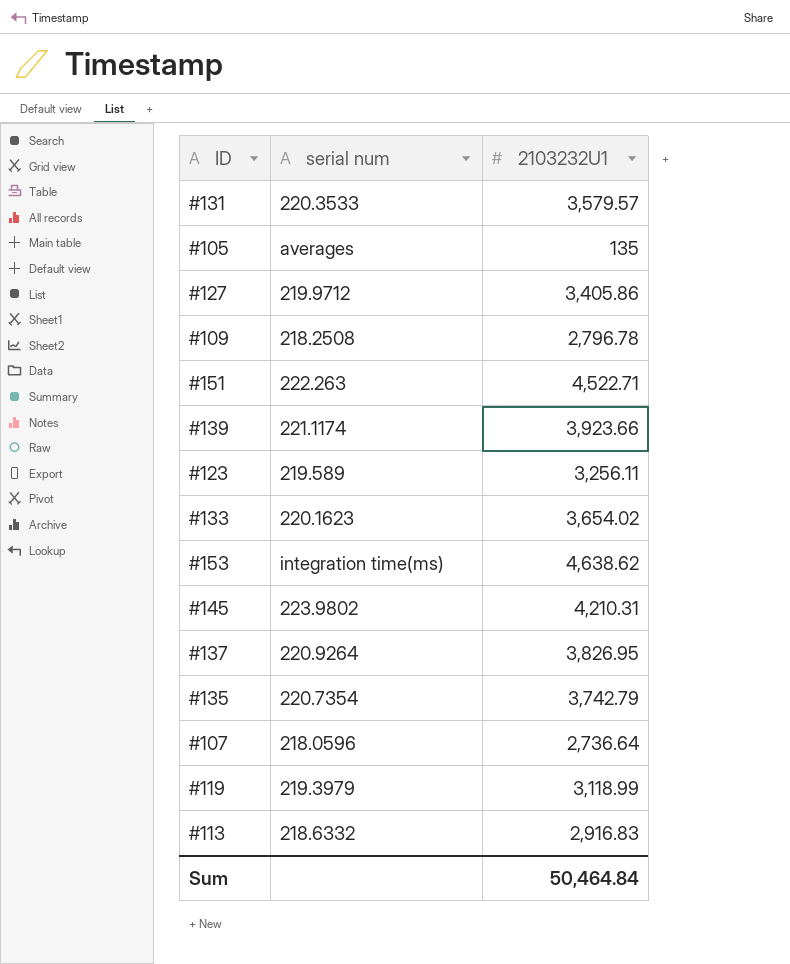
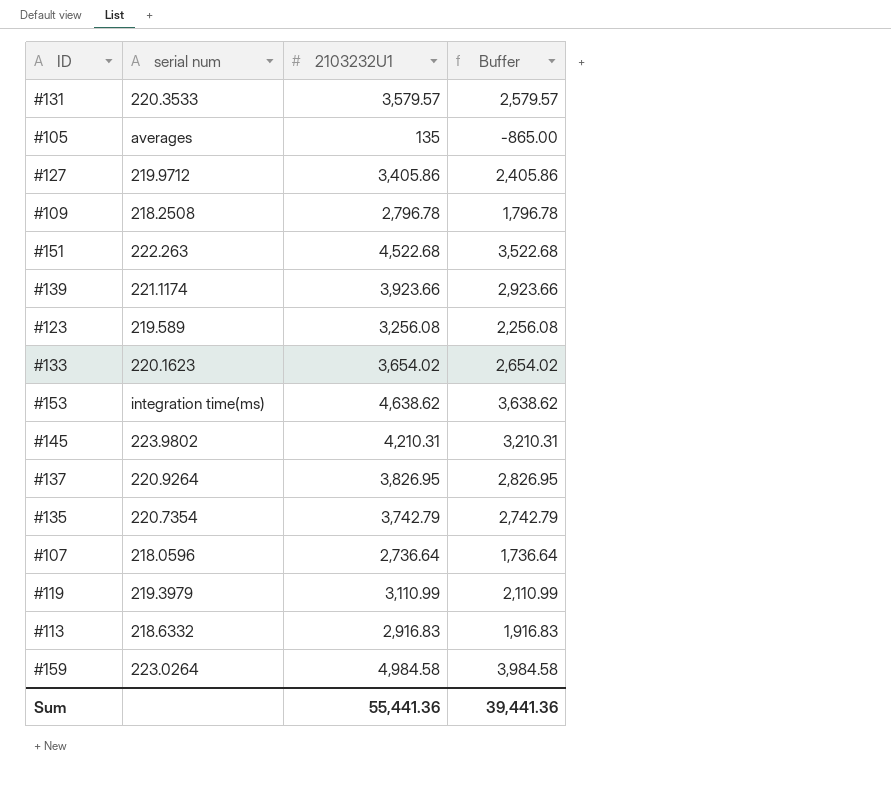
column Buffer | formula: none -> [2103232U1] - 1000
#151 | 2103232U1: 4,522.71 -> 4,522.68
#123 | 2103232U1: 3,256.11 -> 3,256.08
#119 | 2103232U1: 3,118.99 -> 3,110.99
row #159: none -> 223.0264 | 4,984.58 | 3,984.58
Sum | 2103232U1: 50,464.84 -> 55,441.36

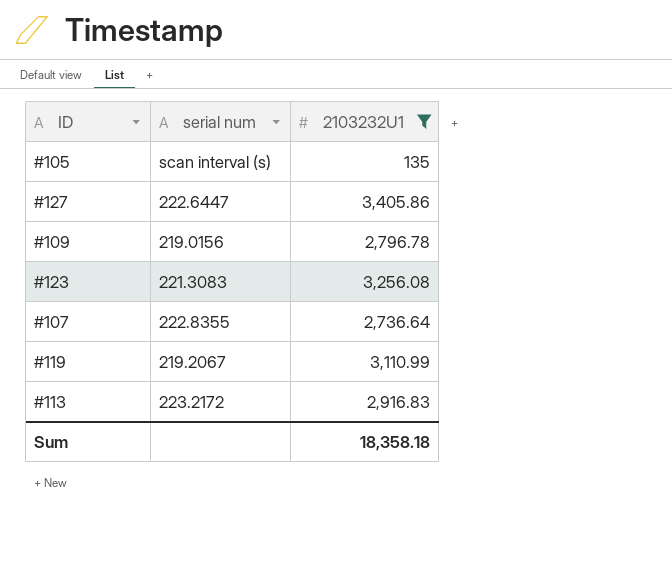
filter: none -> 2103232U1 <= 3,405.86
column Buffer | formula: [2103232U1] - 1000 -> none
#105 | serial num: averages -> scan interval (s)
#127 | serial num: 219.9712 -> 222.6447
#109 | serial num: 218.2508 -> 219.0156
#123 | serial num: 219.589 -> 221.3083
#107 | serial num: 218.0596 -> 222.8355
#119 | serial num: 219.3979 -> 219.2067
#113 | serial num: 218.6332 -> 223.2172
Sum | 2103232U1: 55,441.36 -> 18,358.18

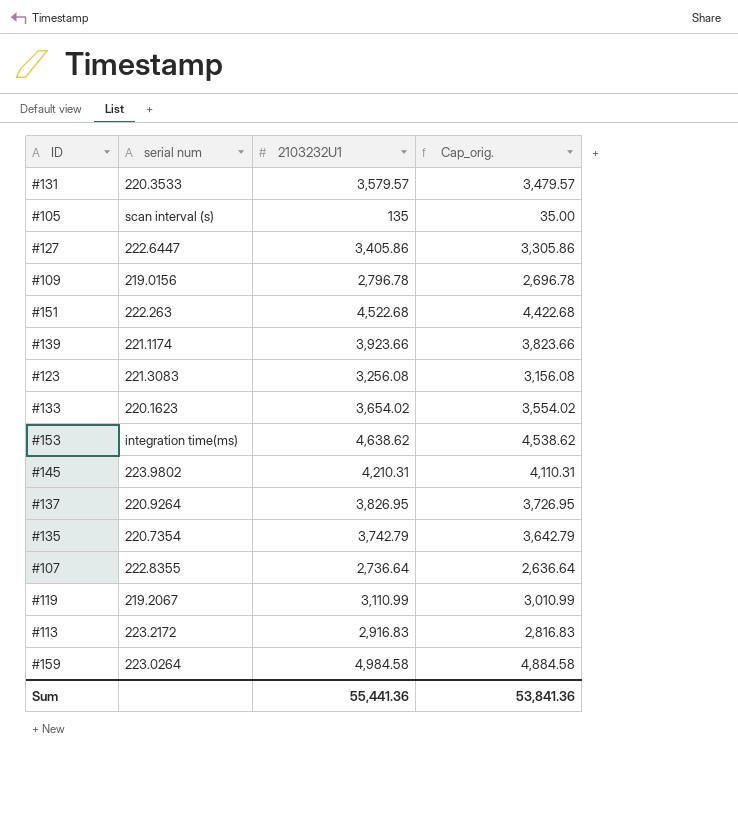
filter: 2103232U1 <= 3,405.86 -> none
column Cap_orig. | formula: none -> [2103232U1] - 100
Sum | 2103232U1: 18,358.18 -> 55,441.36

